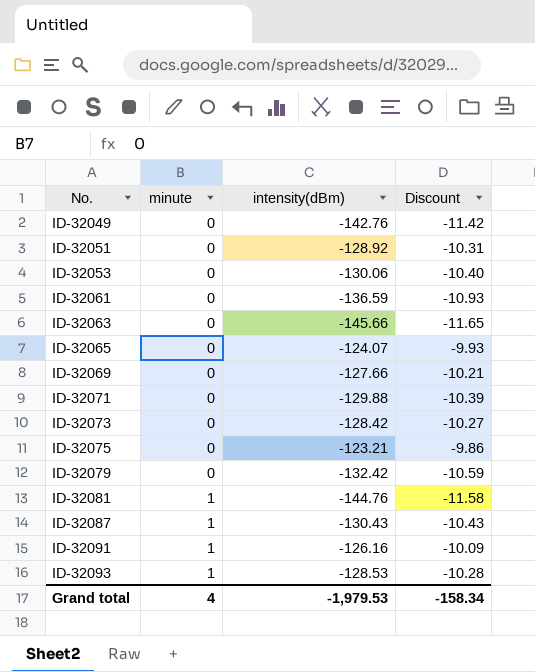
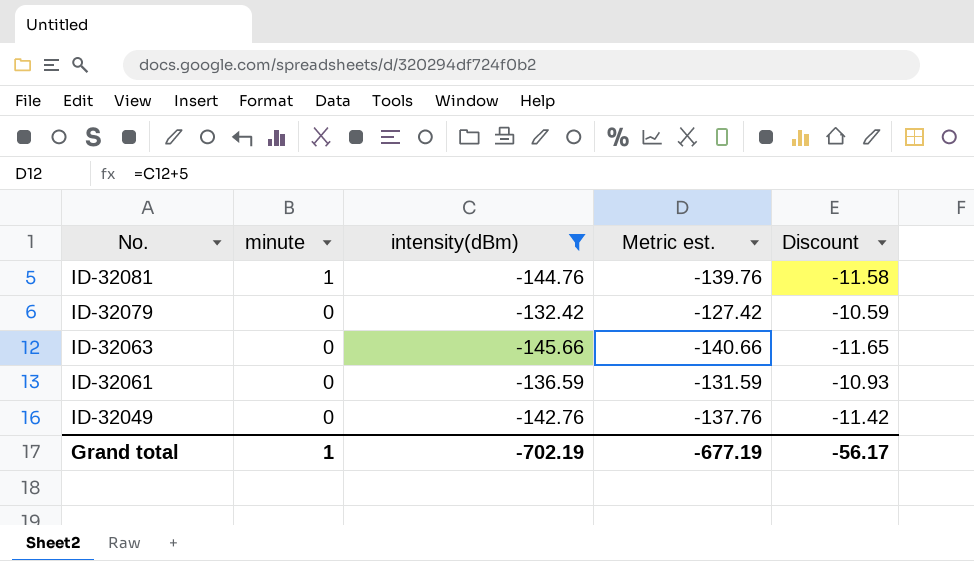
filter: none -> intensity(dBm) <= -132.42
row order: No. ascending -> No. descending
column Metric est. | formula: none -> [intensity(dBm)] + 5
Grand total | minute: 4 -> 1
Grand total | intensity(dBm): -1,979.53 -> -702.19
Grand total | Discount: -158.34 -> -56.17

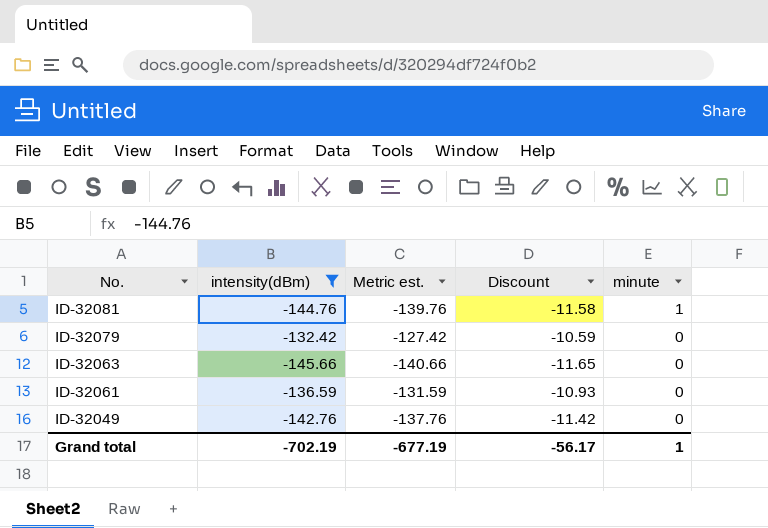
column minute | position: 2 -> 5

